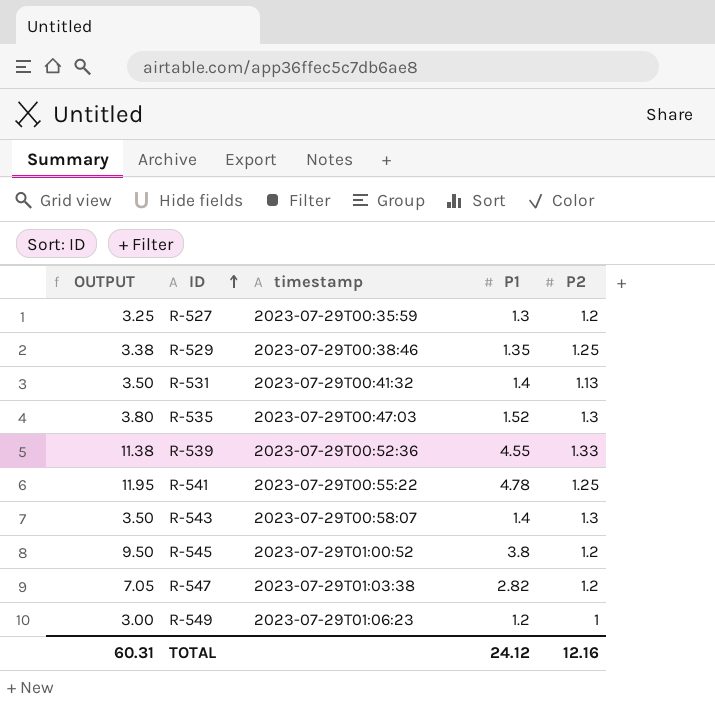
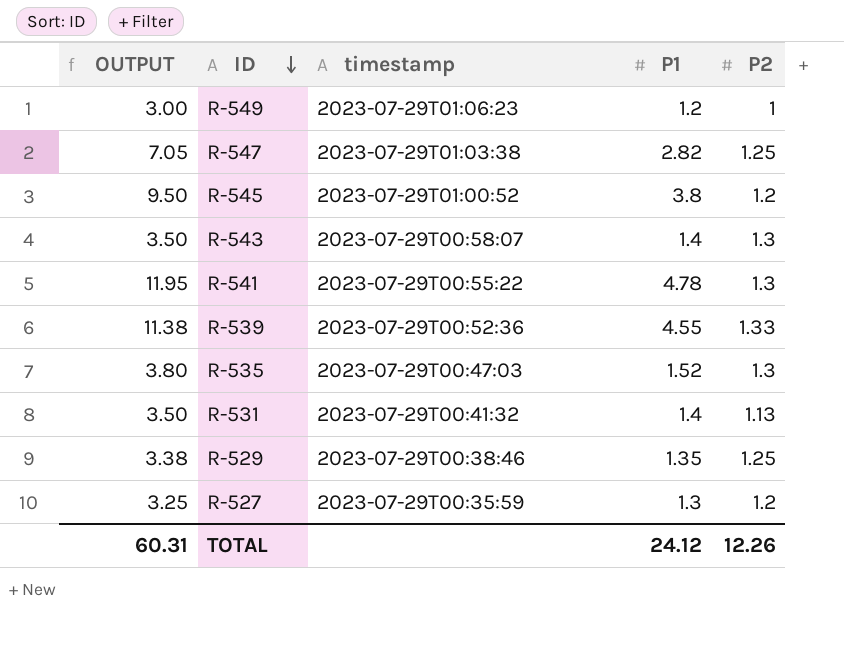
row order: ID ascending -> ID descending
R-547 | P2: 1.2 -> 1.25
R-541 | P2: 1.25 -> 1.3
TOTAL | P2: 12.16 -> 12.26

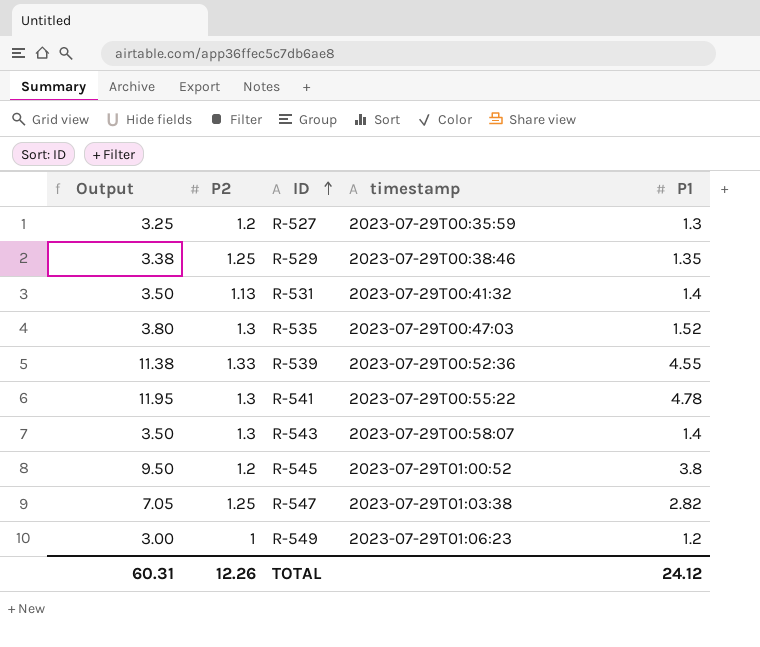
row order: ID descending -> ID ascending
column name: OUTPUT -> Output
column P2 | position: 5 -> 2

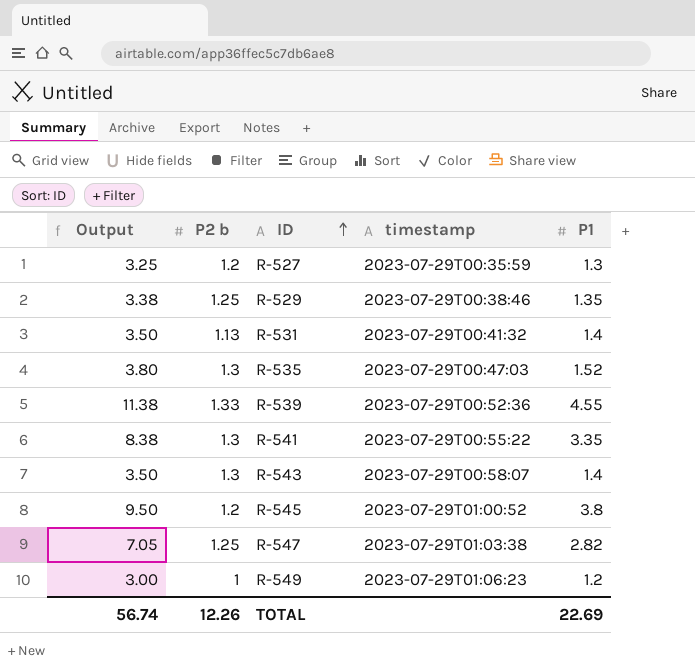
column name: P2 -> P2 b
R-541 | Output: 11.95 -> 8.38
R-541 | P1: 4.78 -> 3.35
TOTAL | Output: 60.31 -> 56.74
TOTAL | P1: 24.12 -> 22.69

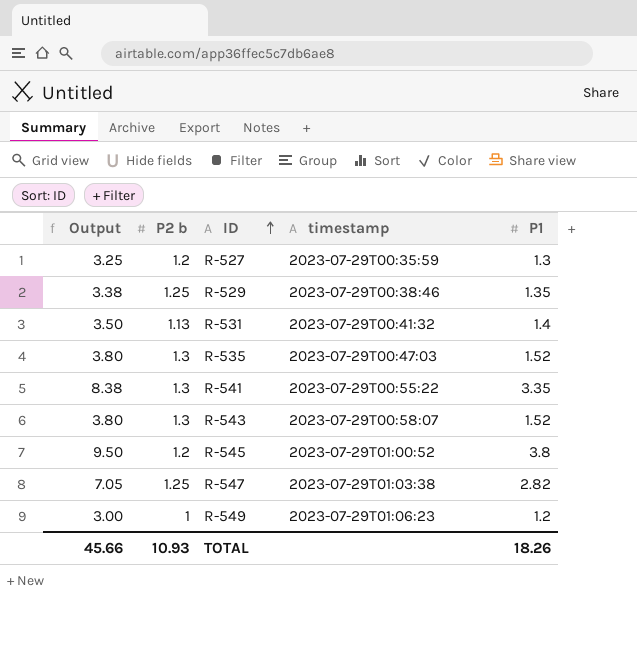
row R-539: 11.38 | 1.33 | 2023-07-29T00:52:36 | 4.55 -> none
R-543 | Output: 3.50 -> 3.80
R-543 | P1: 1.4 -> 1.52
TOTAL | Output: 56.74 -> 45.66
TOTAL | P2 b: 12.26 -> 10.93
TOTAL | P1: 22.69 -> 18.26

